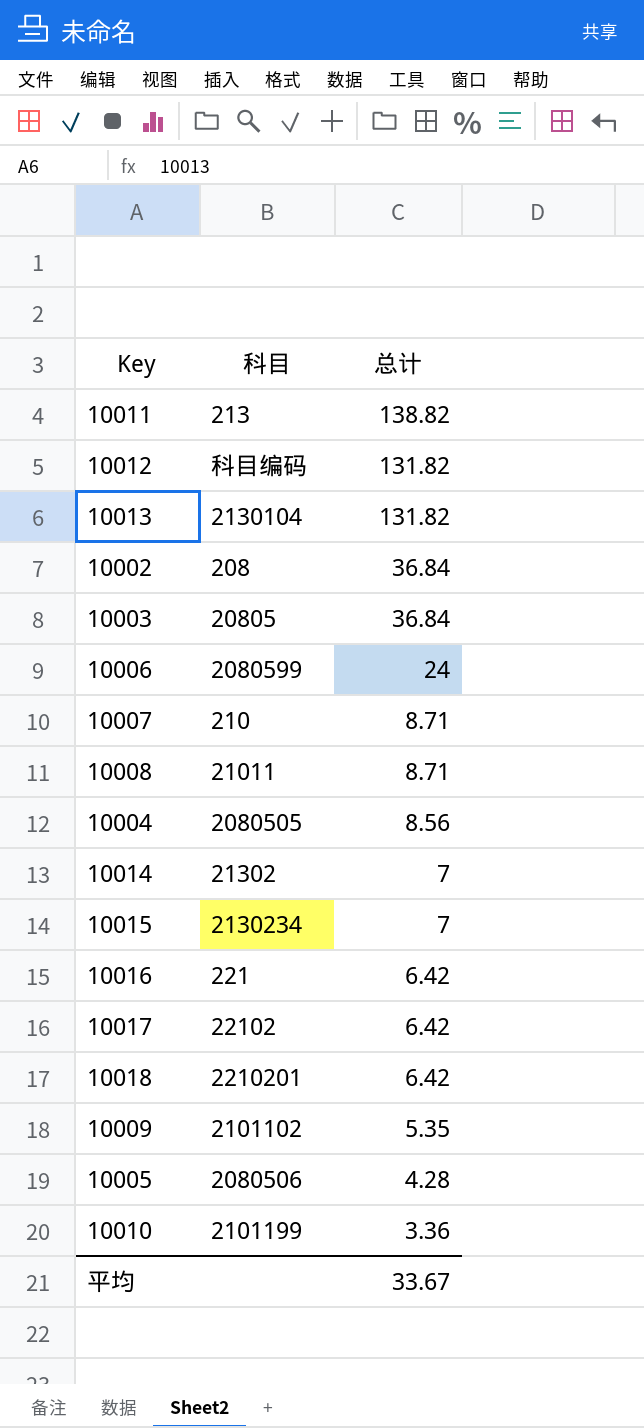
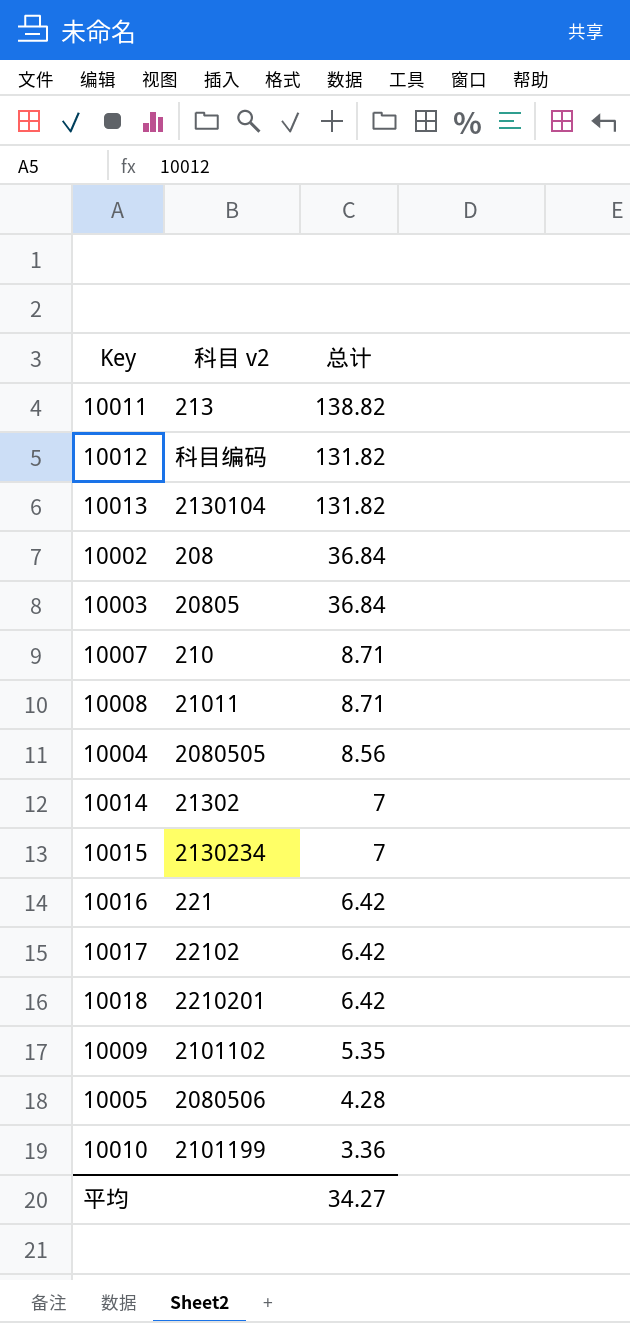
column name: 科目 -> 科目 v2
row 10006: 2080599 | 24 -> none
平均 | 总计: 33.67 -> 34.27

